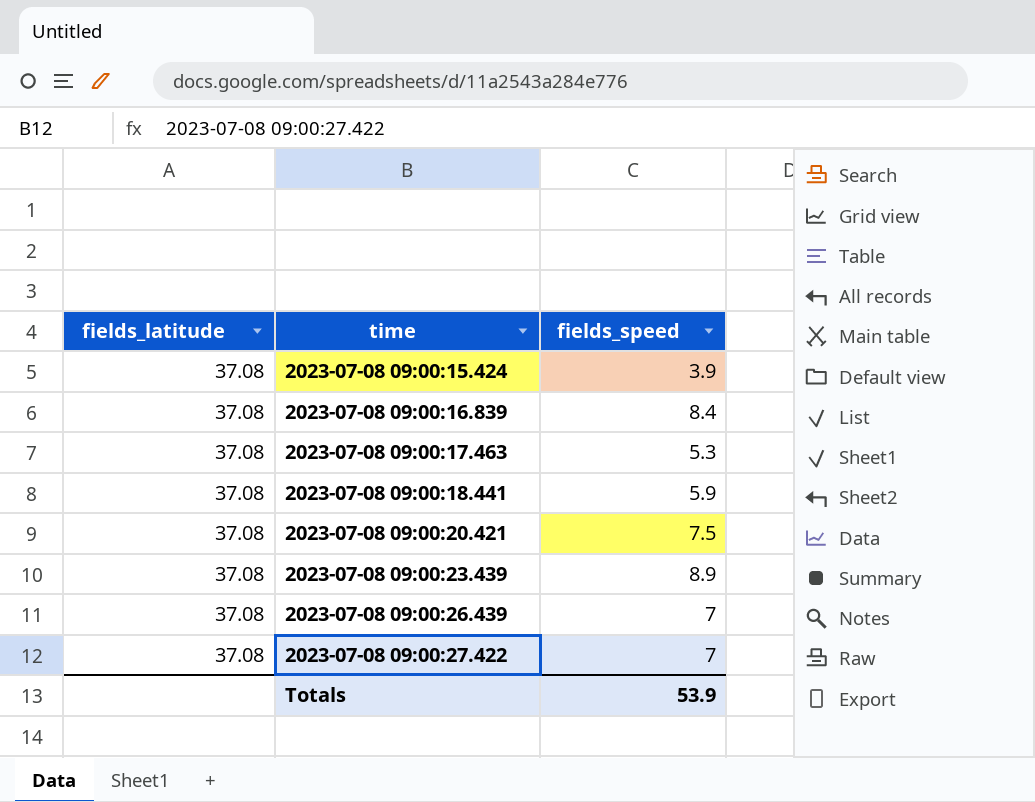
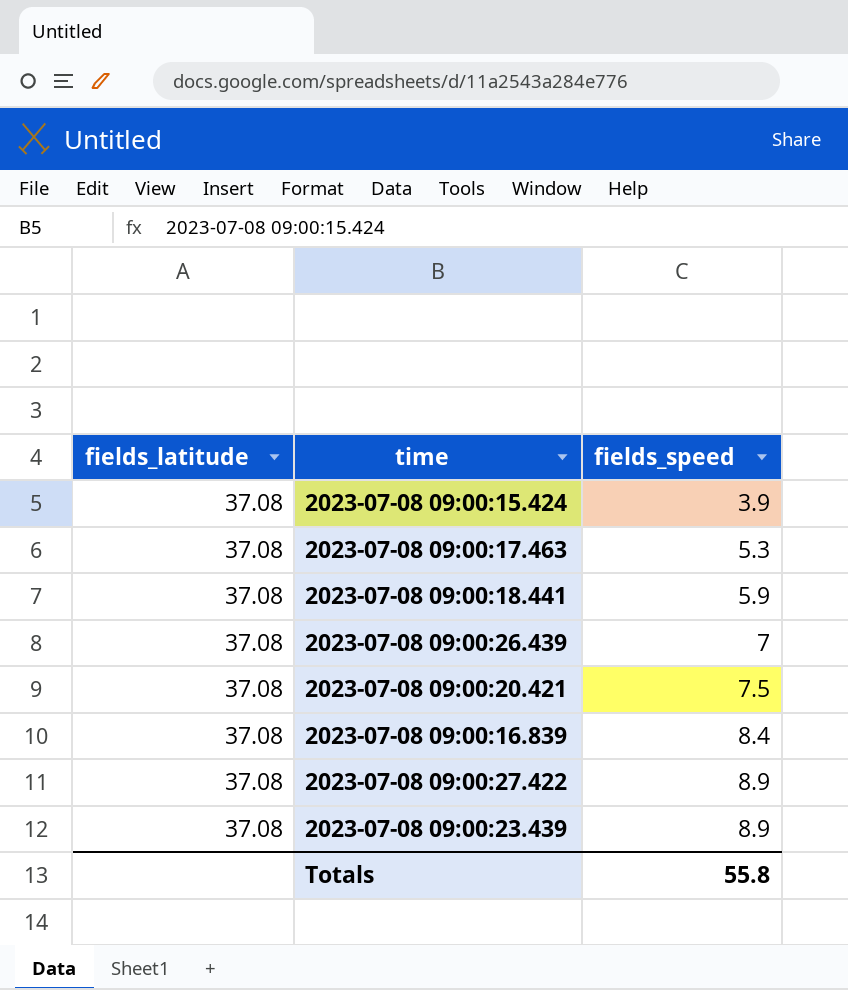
row order: time ascending -> fields_speed ascending
2023-07-08 09:00:27.422 | fields_speed: 7 -> 8.9
Totals | fields_speed: 53.9 -> 55.8

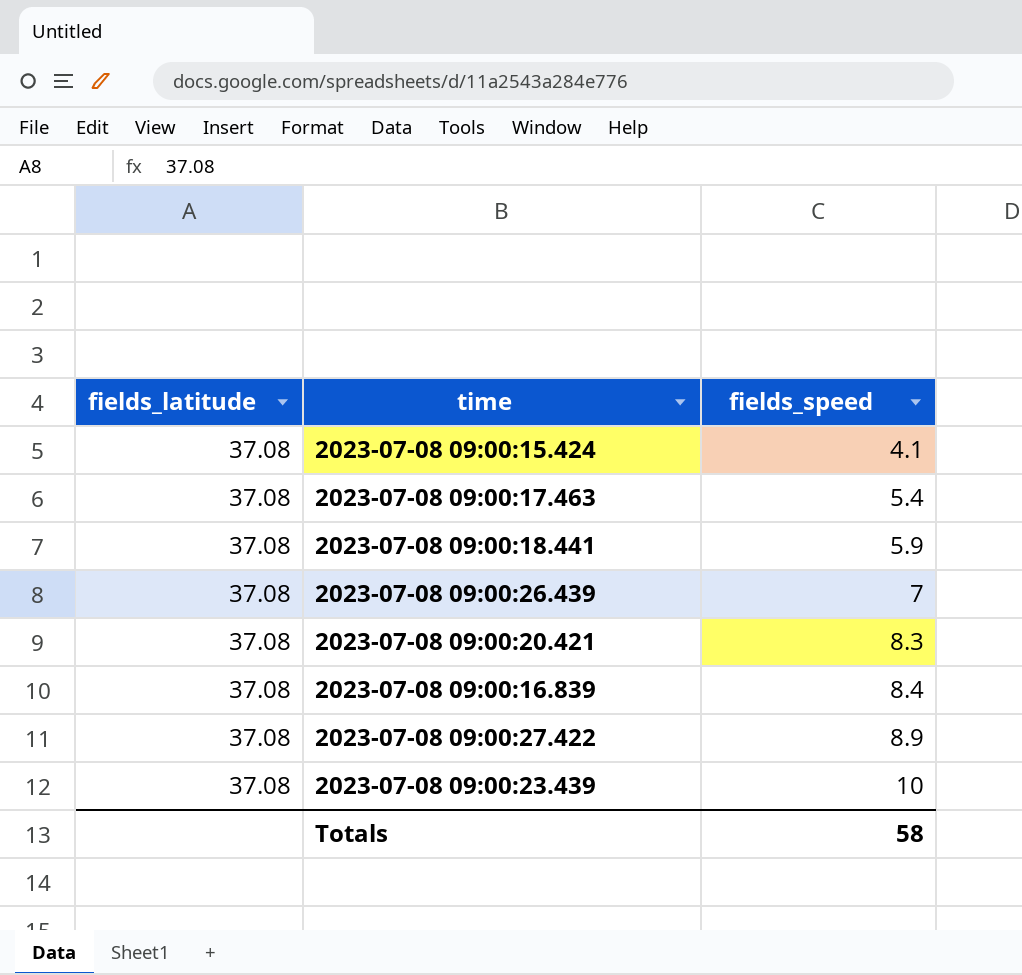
2023-07-08 09:00:15.424 | fields_speed: 3.9 -> 4.1
2023-07-08 09:00:17.463 | fields_speed: 5.3 -> 5.4
2023-07-08 09:00:20.421 | fields_speed: 7.5 -> 8.3
2023-07-08 09:00:23.439 | fields_speed: 8.9 -> 10
Totals | fields_speed: 55.8 -> 58

